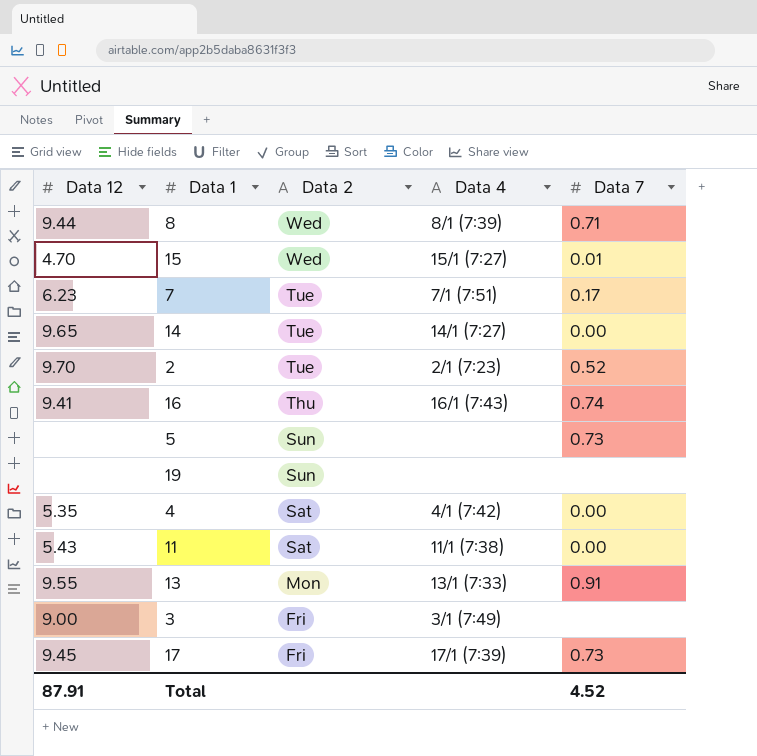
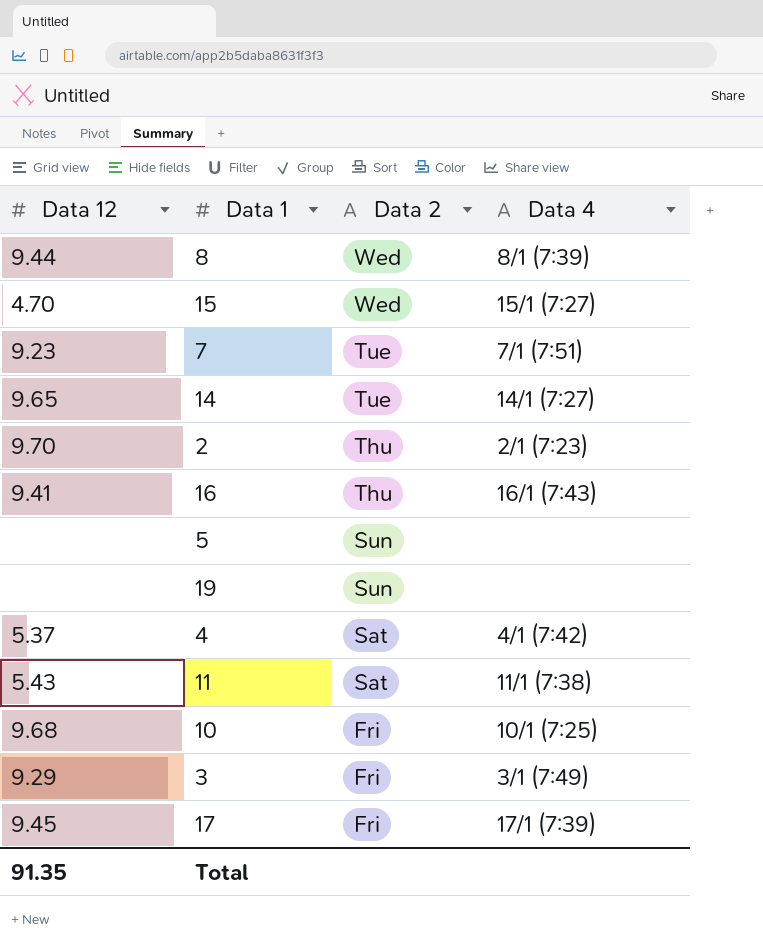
column Data 7 | position: 5 -> none
row 13: 9.55 | Mon | 13/1 (7:33) | 0.91 -> none
7 | Data 12: 6.23 -> 9.23
2 | Data 2: Tue -> Thu
4 | Data 12: 5.35 -> 5.37
row 10: none -> 9.68 | Fri | 10/1 (7:25)
3 | Data 12: 9.00 -> 9.29
Total | Data 12: 87.91 -> 91.35

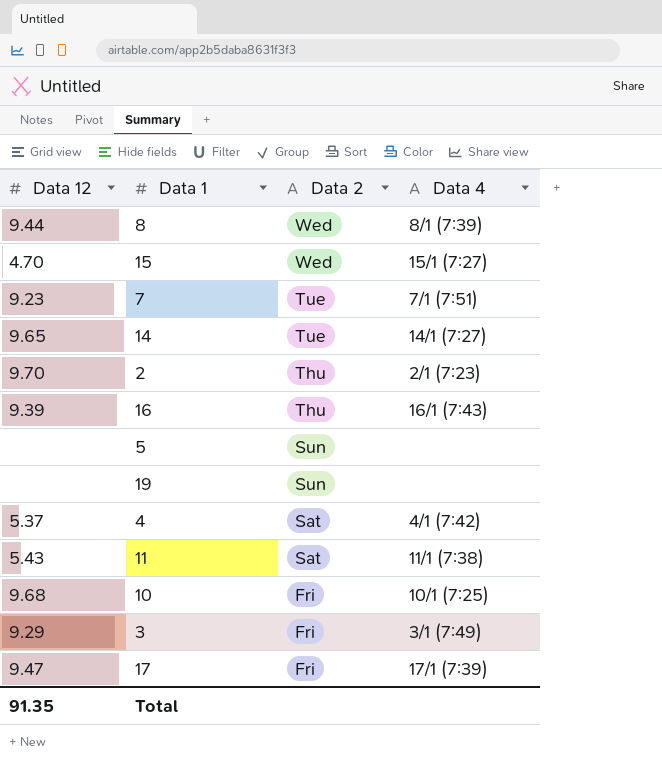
16 | Data 12: 9.41 -> 9.39
17 | Data 12: 9.45 -> 9.47

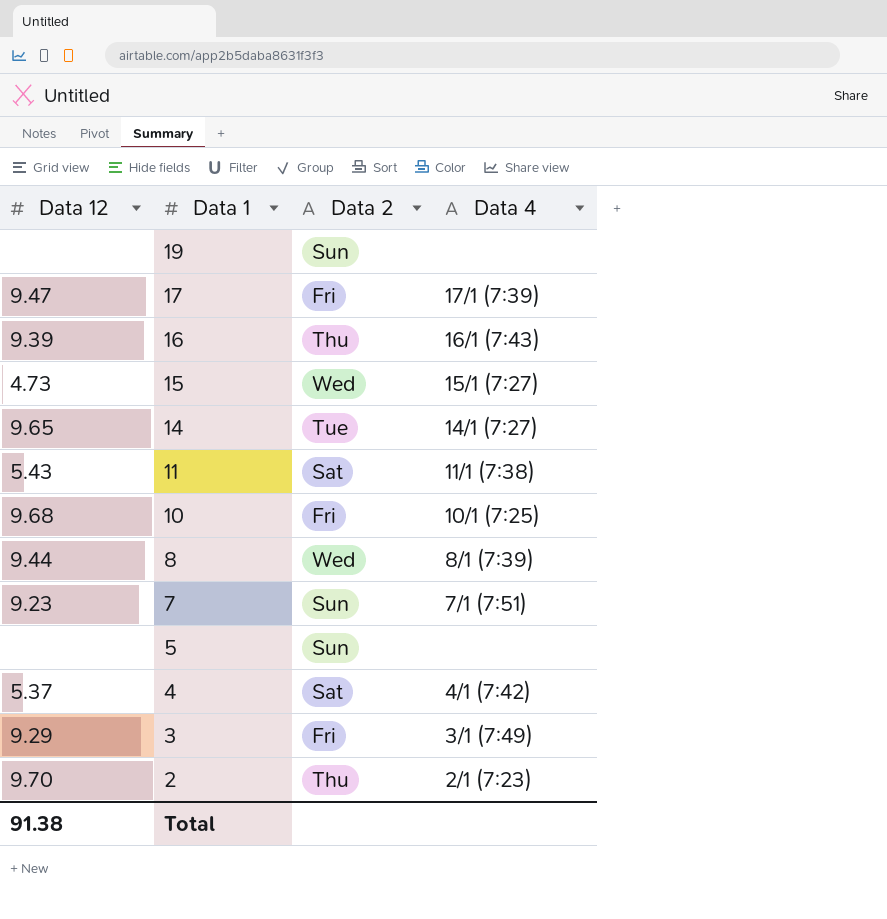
row order: Data 2 descending -> Data 1 descending
15 | Data 12: 4.70 -> 4.73
7 | Data 2: Tue -> Sun
Total | Data 12: 91.35 -> 91.38

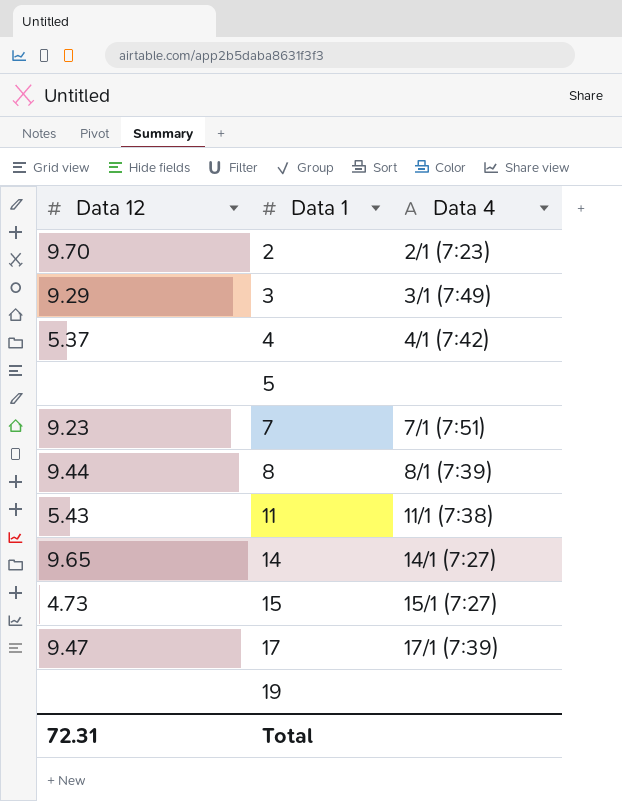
row order: Data 1 descending -> Data 1 ascending
column Data 2 | position: 3 -> none
row 16: 9.39 | Thu | 16/1 (7:43) -> none
row 10: 9.68 | Fri | 10/1 (7:25) -> none
Total | Data 12: 91.38 -> 72.31

